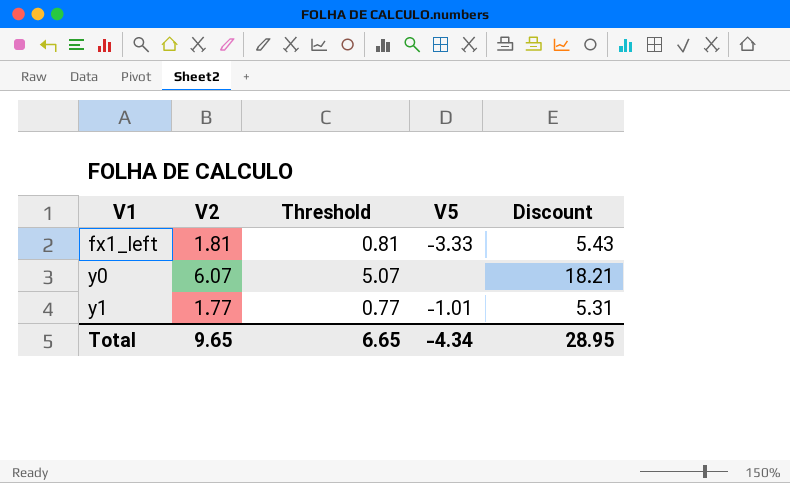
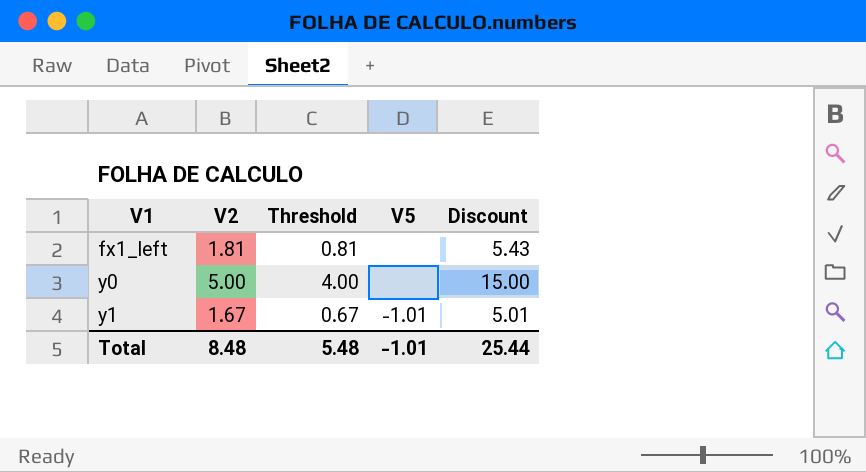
fx1_left | V5: -3.33 -> none
y0 | V2: 6.07 -> 5.00
y0 | Threshold: 5.07 -> 4.00
y0 | Discount: 18.21 -> 15.00
y1 | V2: 1.77 -> 1.67
y1 | Threshold: 0.77 -> 0.67
y1 | Discount: 5.31 -> 5.01
Total | V2: 9.65 -> 8.48
Total | Threshold: 6.65 -> 5.48
Total | V5: -4.34 -> -1.01
Total | Discount: 28.95 -> 25.44

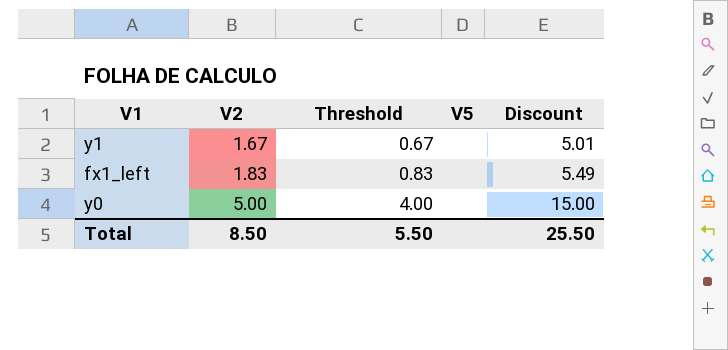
row order: V1 ascending -> V2 ascending
y1 | V5: -1.01 -> none
fx1_left | V2: 1.81 -> 1.83
fx1_left | Threshold: 0.81 -> 0.83
fx1_left | Discount: 5.43 -> 5.49
Total | V2: 8.48 -> 8.50
Total | Threshold: 5.48 -> 5.50
Total | V5: -1.01 -> none
Total | Discount: 25.44 -> 25.50

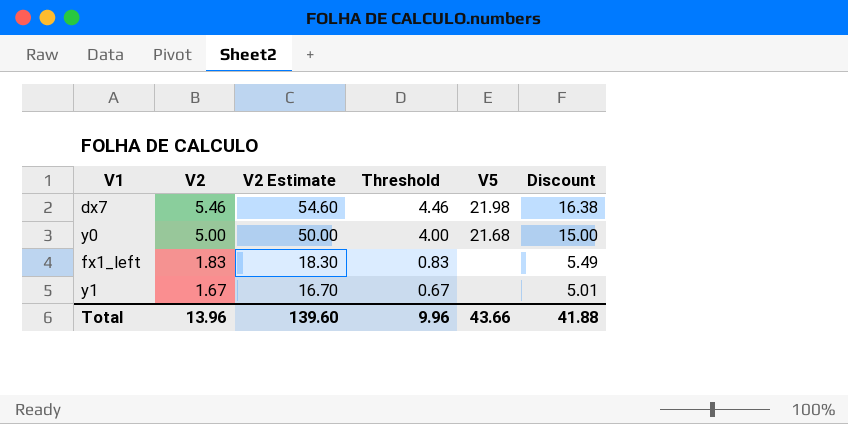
row order: V2 ascending -> V2 descending
column V2 Estimate | formula: none -> [V2] * 10
row dx7: none -> 5.46 | 54.60 | 4.46 | 21.98 | 16.38
y0 | V5: none -> 21.68
Total | V2: 8.50 -> 13.96
Total | Threshold: 5.50 -> 9.96
Total | V5: none -> 43.66
Total | Discount: 25.50 -> 41.88

